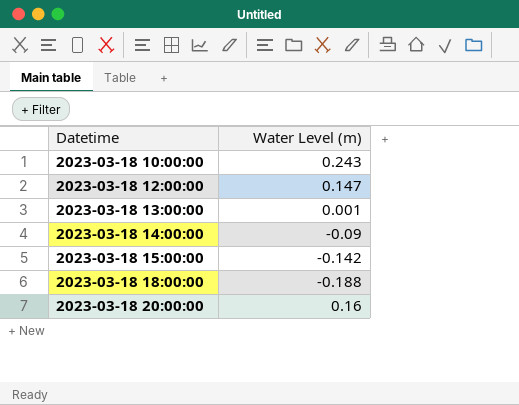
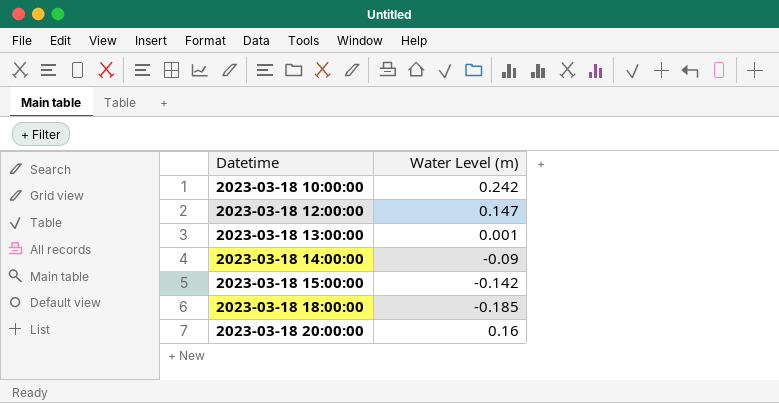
2023-03-18 10:00:00 | Water Level (m): 0.243 -> 0.242
2023-03-18 18:00:00 | Water Level (m): -0.188 -> -0.185

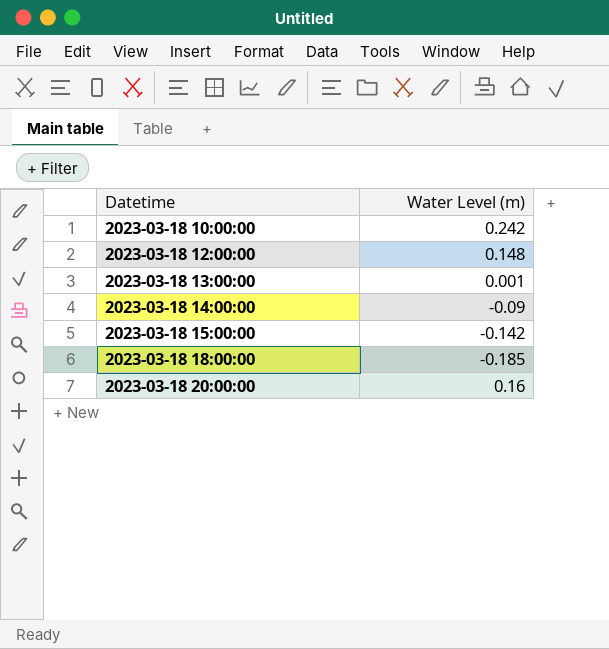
2023-03-18 12:00:00 | Water Level (m): 0.147 -> 0.148

